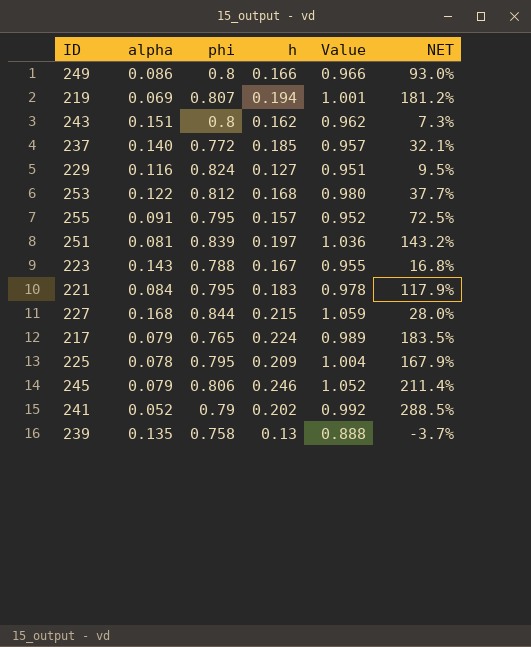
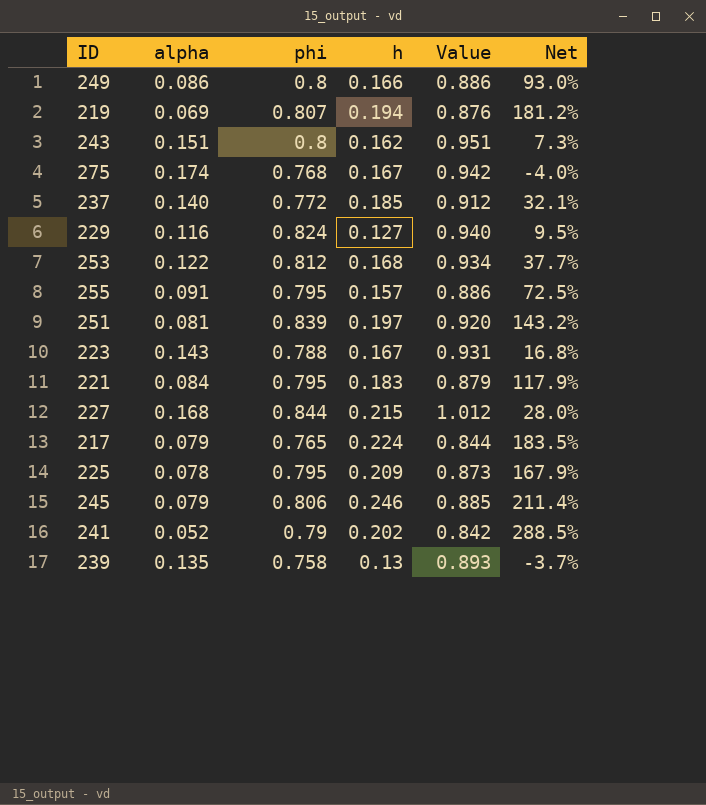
column Value | formula: [phi] + [h] -> [alpha] + [phi]
column name: NET -> Net
row 275: none -> 0.174 | 0.768 | 0.167 | 0.942 | -4.0%

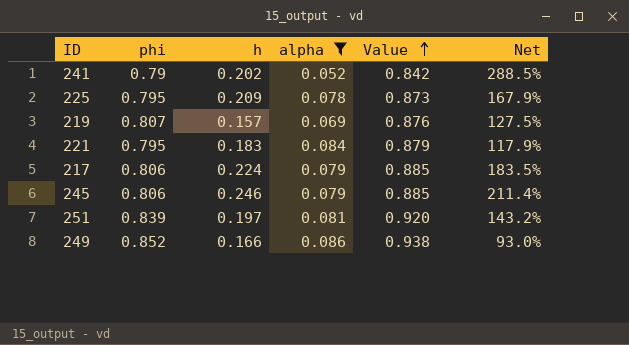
filter: none -> alpha <= 0.086
row order: none -> Value ascending
column alpha | position: 2 -> 4
219 | h: 0.194 -> 0.157
219 | Net: 181.2% -> 127.5%
217 | phi: 0.765 -> 0.806
217 | Value: 0.844 -> 0.885
249 | phi: 0.8 -> 0.852
249 | Value: 0.886 -> 0.938

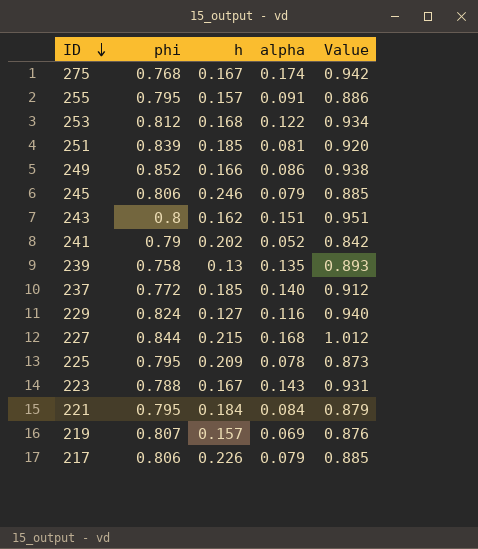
filter: alpha <= 0.086 -> none
row order: Value ascending -> ID descending
column Net | formula: ([h] - [alpha]) / [alpha] -> none
251 | h: 0.197 -> 0.185
221 | h: 0.183 -> 0.184
217 | h: 0.224 -> 0.226

